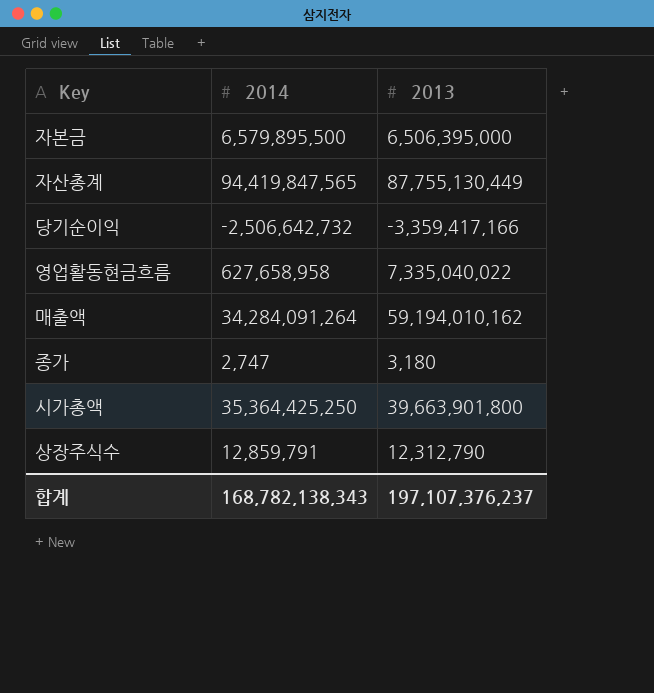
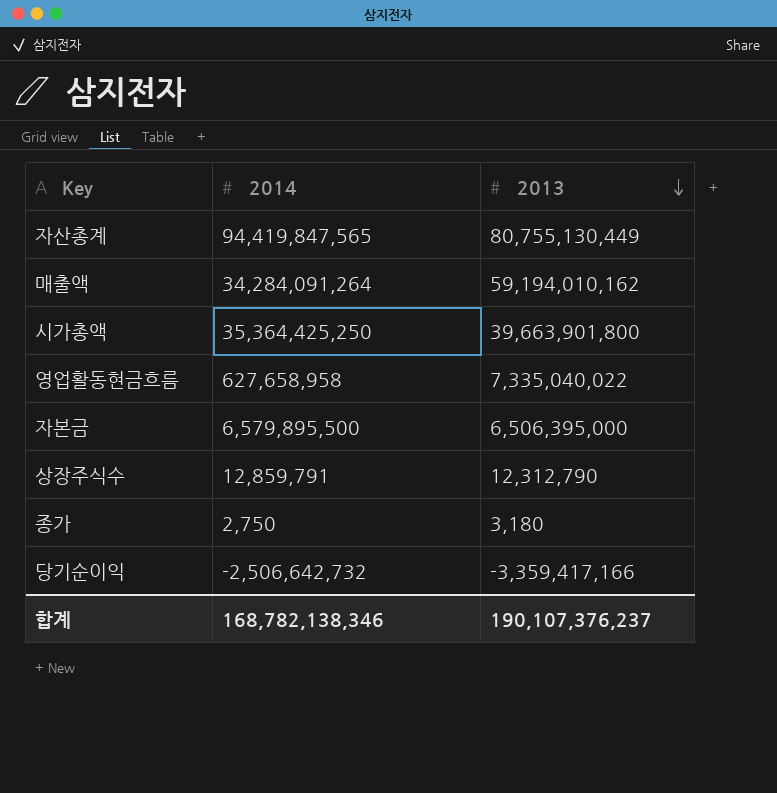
row order: none -> 2013 descending
자산총계 | 2013: 87,755,130,449 -> 80,755,130,449
종가 | 2014: 2,747 -> 2,750
합계 | 2014: 168,782,138,343 -> 168,782,138,346
합계 | 2013: 197,107,376,237 -> 190,107,376,237

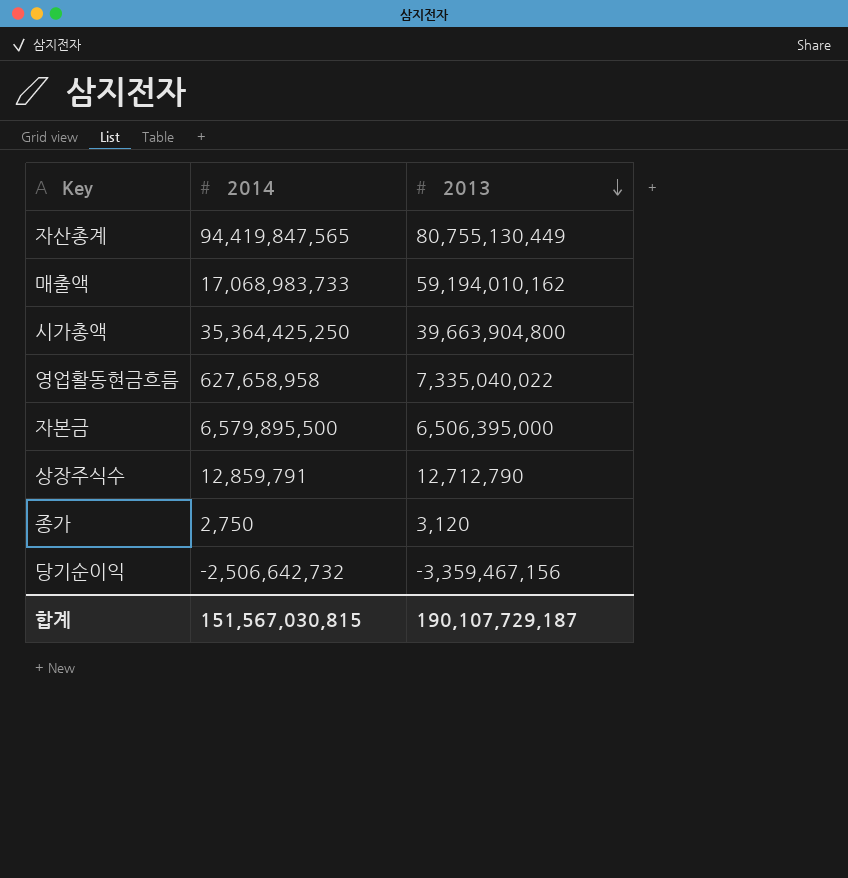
매출액 | 2014: 34,284,091,264 -> 17,068,983,733
시가총액 | 2013: 39,663,901,800 -> 39,663,904,800
상장주식수 | 2013: 12,312,790 -> 12,712,790
종가 | 2013: 3,180 -> 3,120
당기순이익 | 2013: -3,359,417,166 -> -3,359,467,156
합계 | 2014: 168,782,138,346 -> 151,567,030,815
합계 | 2013: 190,107,376,237 -> 190,107,729,187

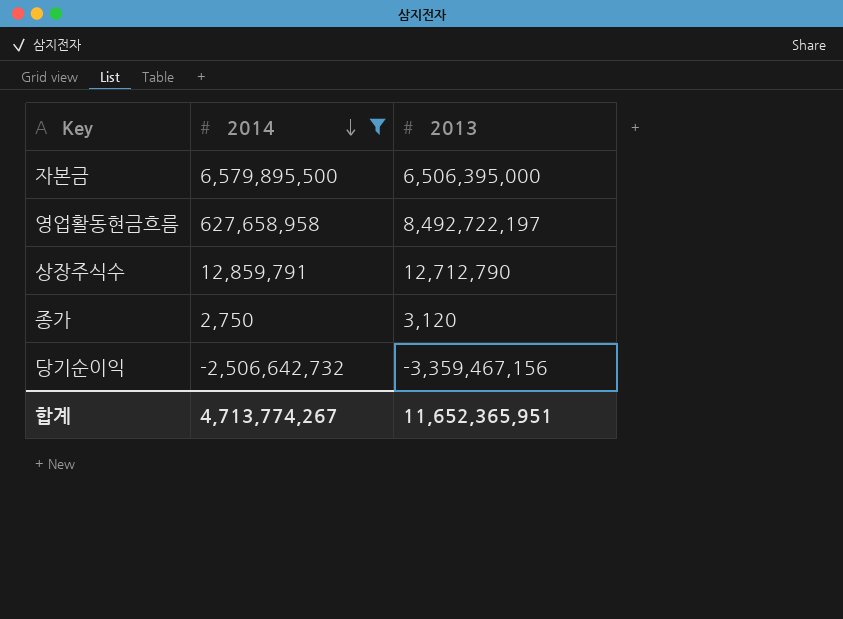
filter: none -> 2014 <= 6,579,895,500
row order: 2013 descending -> 2014 descending
영업활동현금흐름 | 2013: 7,335,040,022 -> 8,492,722,197
합계 | 2014: 151,567,030,815 -> 4,713,774,267
합계 | 2013: 190,107,729,187 -> 11,652,365,951

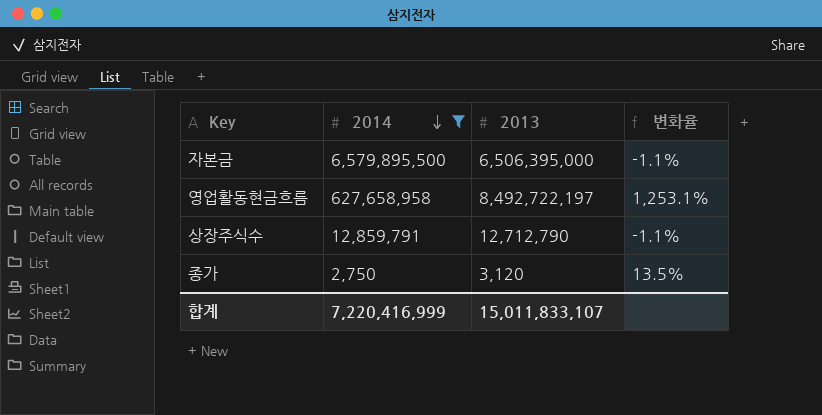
column 변화율 | formula: none -> ([2013] - [2014]) / [2014]
row 당기순이익: -2,506,642,732 | -3,359,467,156 -> none
합계 | 2014: 4,713,774,267 -> 7,220,416,999
합계 | 2013: 11,652,365,951 -> 15,011,833,107

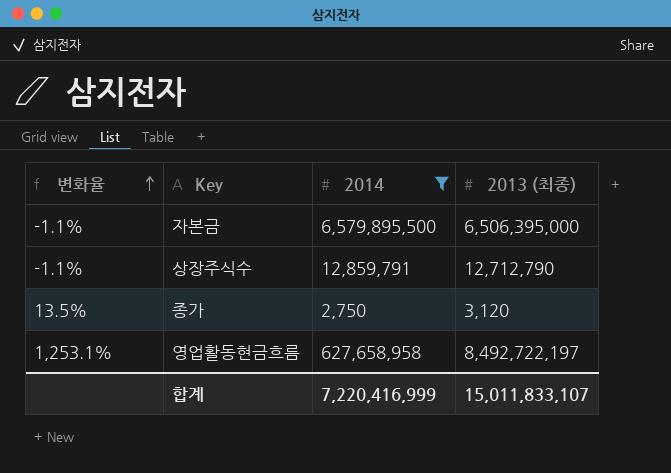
row order: 2014 descending -> 변화율 ascending
column 변화율 | position: 4 -> 1
column name: 2013 -> 2013 (최종)

